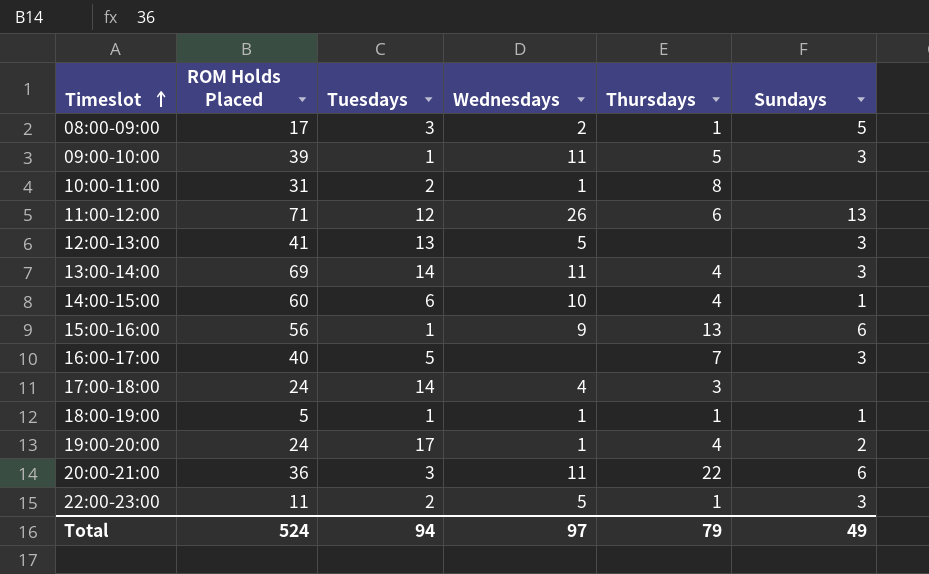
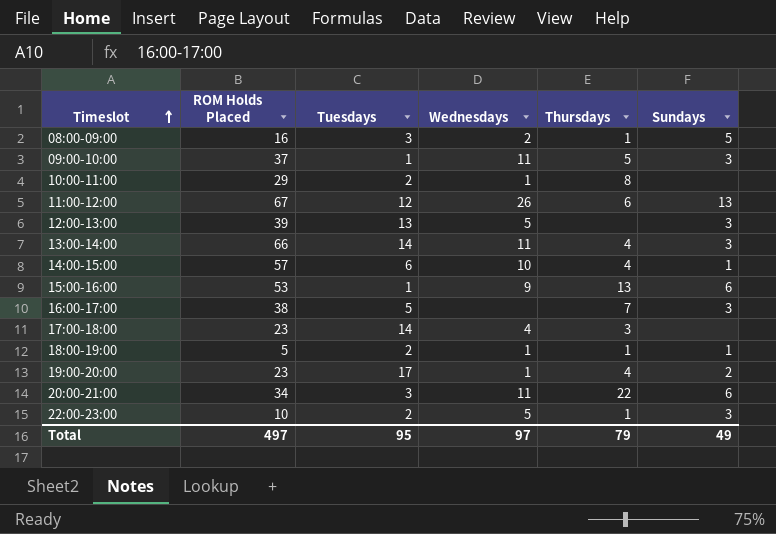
08:00-09:00 | ROM Holds Placed: 17 -> 16
09:00-10:00 | ROM Holds Placed: 39 -> 37
10:00-11:00 | ROM Holds Placed: 31 -> 29
11:00-12:00 | ROM Holds Placed: 71 -> 67
12:00-13:00 | ROM Holds Placed: 41 -> 39
13:00-14:00 | ROM Holds Placed: 69 -> 66
14:00-15:00 | ROM Holds Placed: 60 -> 57
15:00-16:00 | ROM Holds Placed: 56 -> 53
16:00-17:00 | ROM Holds Placed: 40 -> 38
17:00-18:00 | ROM Holds Placed: 24 -> 23
18:00-19:00 | Tuesdays: 1 -> 2
19:00-20:00 | ROM Holds Placed: 24 -> 23
20:00-21:00 | ROM Holds Placed: 36 -> 34
22:00-23:00 | ROM Holds Placed: 11 -> 10
Total | ROM Holds Placed: 524 -> 497
Total | Tuesdays: 94 -> 95

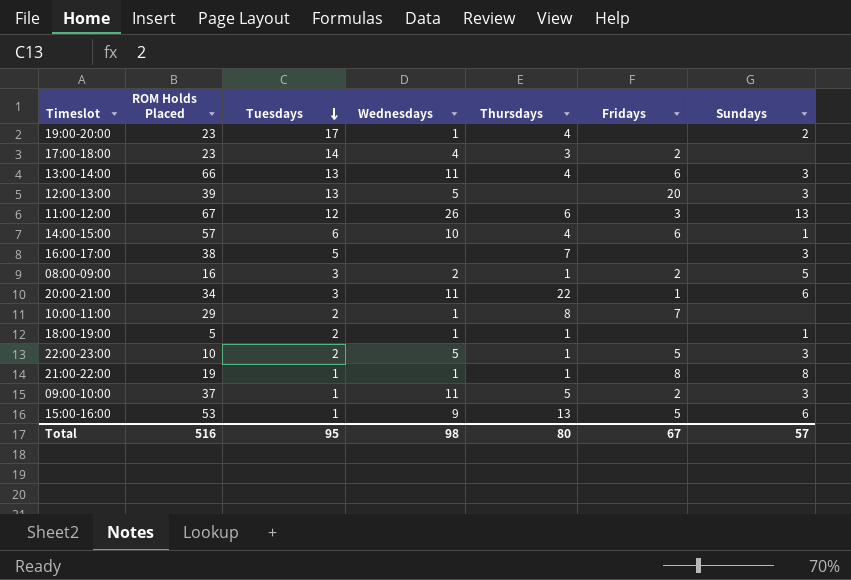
row order: Timeslot ascending -> Tuesdays descending
column Fridays | position: none -> 6
13:00-14:00 | Tuesdays: 14 -> 13
row 21:00-22:00: none -> 19 | 1 | 1 | 1 | 8 | 8
Total | ROM Holds Placed: 497 -> 516
Total | Wednesdays: 97 -> 98
Total | Thursdays: 79 -> 80
Total | Sundays: 49 -> 57

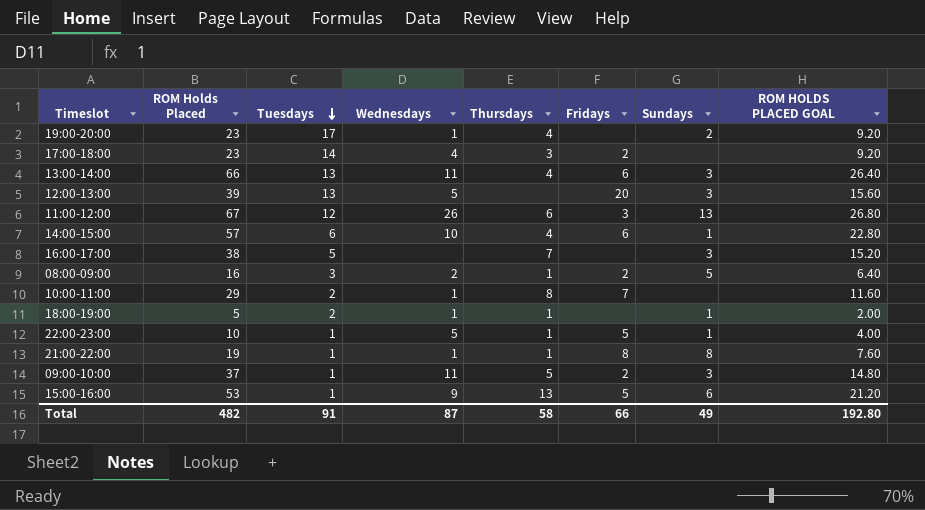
column ROM HOLDS PLACED GOAL | formula: none -> [ROM Holds Placed] * 0.4
row 20:00-21:00: 34 | 3 | 11 | 22 | 1 | 6 -> none
22:00-23:00 | Tuesdays: 2 -> 1
22:00-23:00 | Sundays: 3 -> 1
Total | ROM Holds Placed: 516 -> 482
Total | Tuesdays: 95 -> 91
Total | Wednesdays: 98 -> 87
Total | Thursdays: 80 -> 58
Total | Fridays: 67 -> 66
Total | Sundays: 57 -> 49

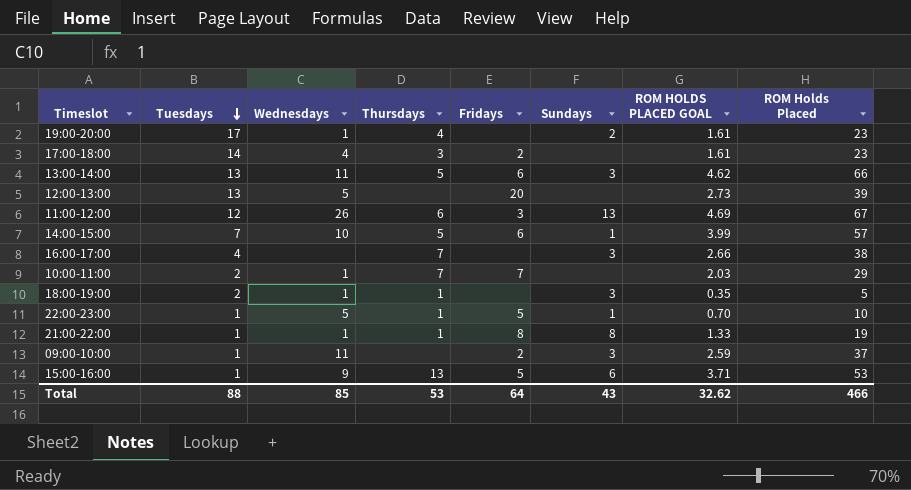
column ROM HOLDS PLACED GOAL | formula: [ROM Holds Placed] * 0.4 -> [ROM Holds Placed] * 0.07
column ROM Holds Placed | position: 2 -> 8
row 08:00-09:00: 16 | 3 | 2 | 1 | 2 | 5 | 6.40 -> none
13:00-14:00 | Thursdays: 4 -> 5
12:00-13:00 | Sundays: 3 -> none
14:00-15:00 | Tuesdays: 6 -> 7
14:00-15:00 | Thursdays: 4 -> 5
16:00-17:00 | Tuesdays: 5 -> 4
10:00-11:00 | Thursdays: 8 -> 7
18:00-19:00 | Sundays: 1 -> 3
09:00-10:00 | Thursdays: 5 -> none
Total | Tuesdays: 91 -> 88
Total | Wednesdays: 87 -> 85
Total | Thursdays: 58 -> 53
Total | Fridays: 66 -> 64
Total | Sundays: 49 -> 43
Total | ROM HOLDS PLACED GOAL: 192.80 -> 32.62
Total | ROM Holds Placed: 482 -> 466

